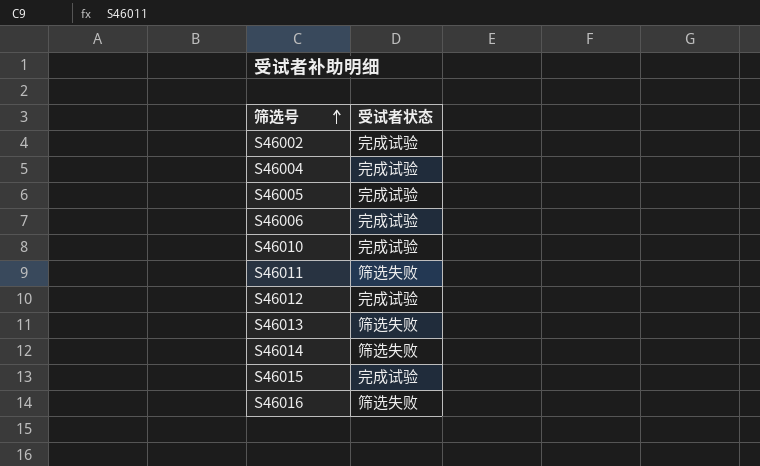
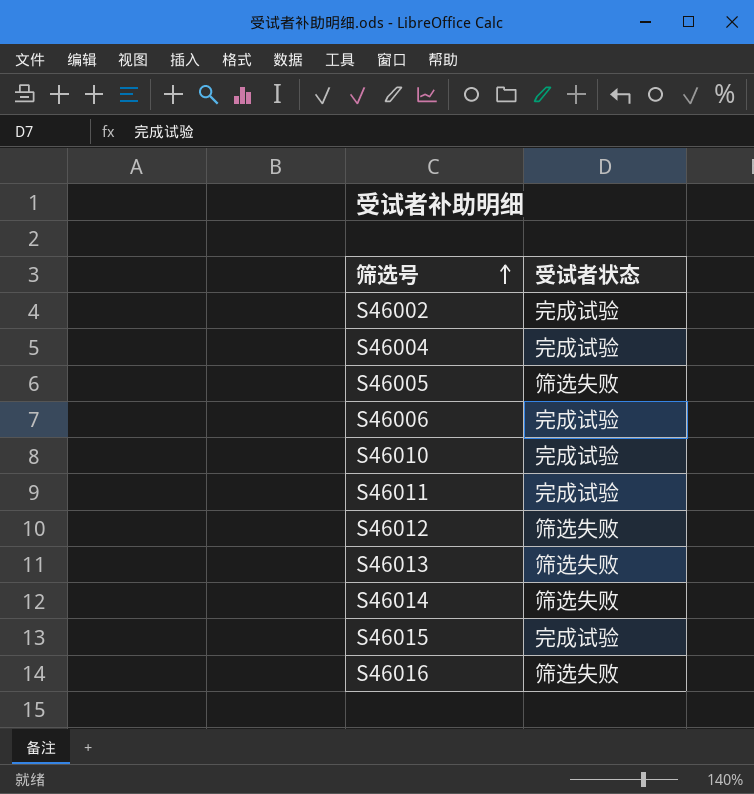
S46005 | 受试者状态: 完成试验 -> 筛选失败
S46011 | 受试者状态: 筛选失败 -> 完成试验
S46012 | 受试者状态: 完成试验 -> 筛选失败

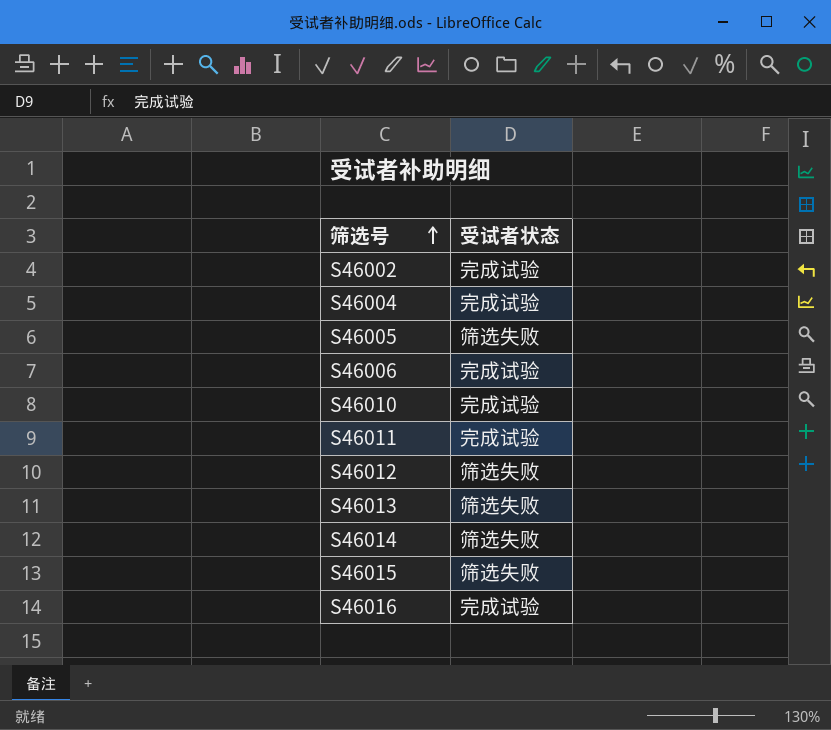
S46015 | 受试者状态: 完成试验 -> 筛选失败
S46016 | 受试者状态: 筛选失败 -> 完成试验

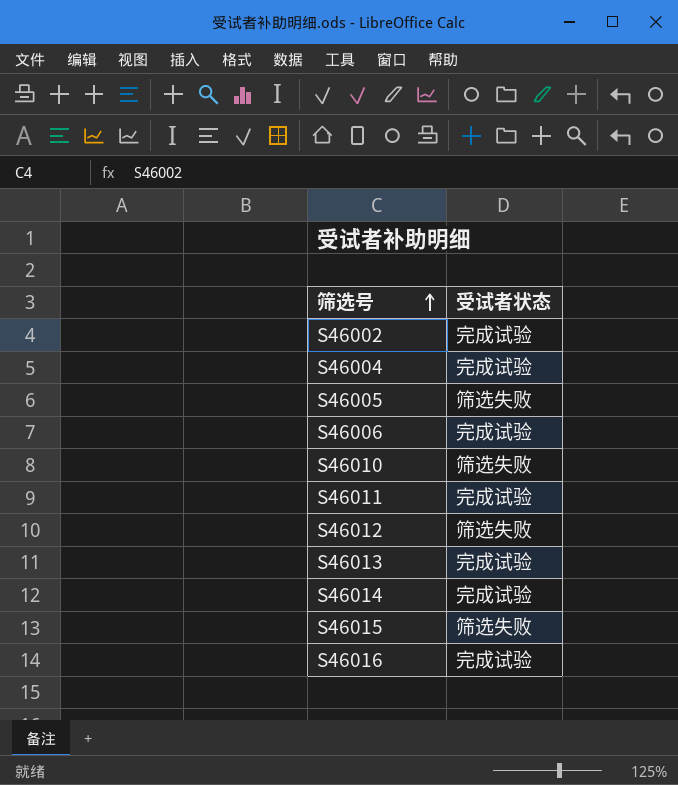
S46010 | 受试者状态: 完成试验 -> 筛选失败
S46013 | 受试者状态: 筛选失败 -> 完成试验
S46014 | 受试者状态: 筛选失败 -> 完成试验

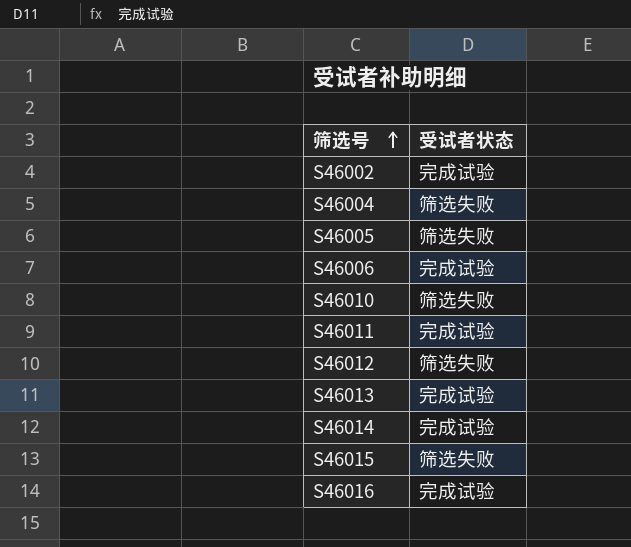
S46004 | 受试者状态: 完成试验 -> 筛选失败

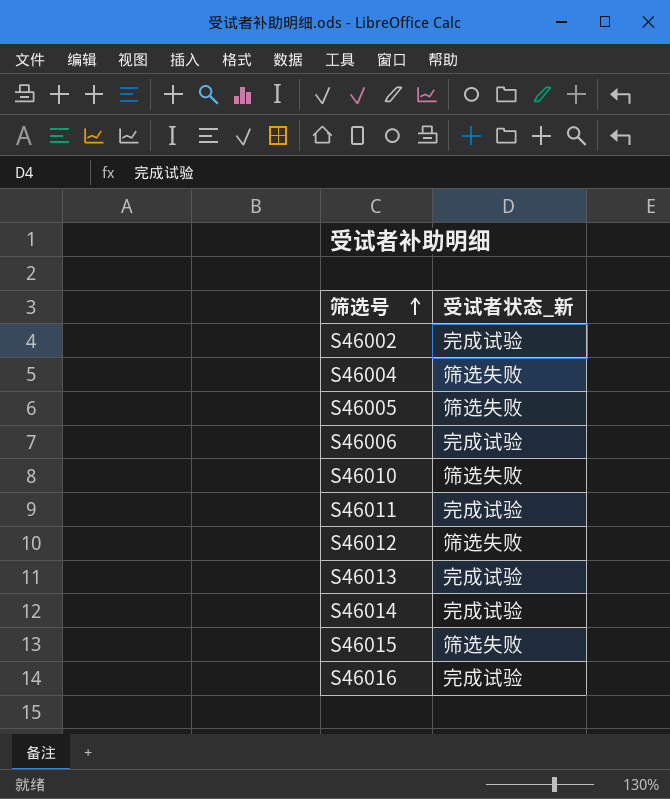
column name: 受试者状态 -> 受试者状态_新

